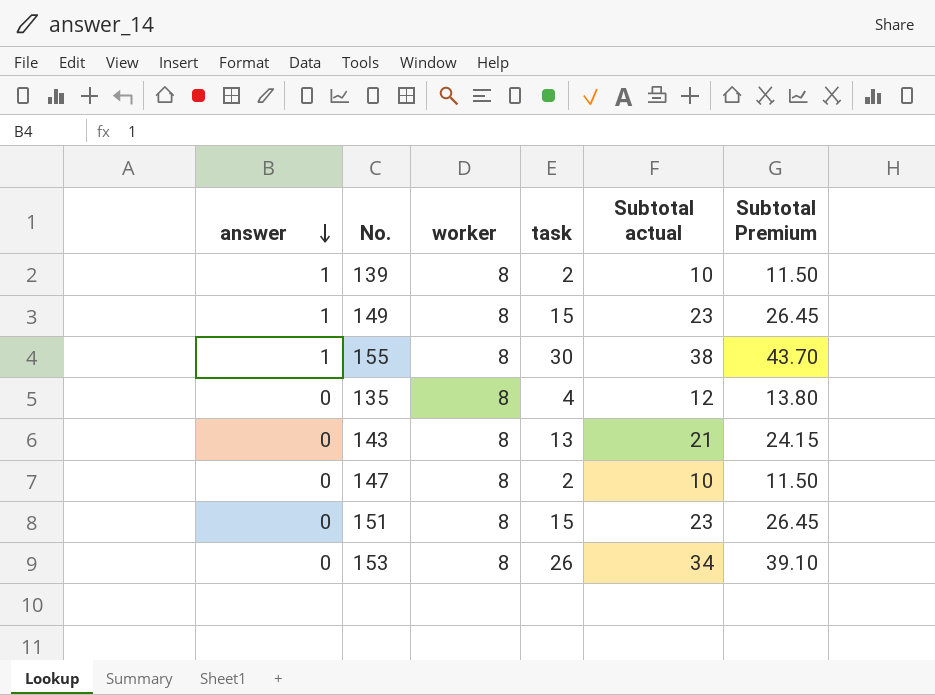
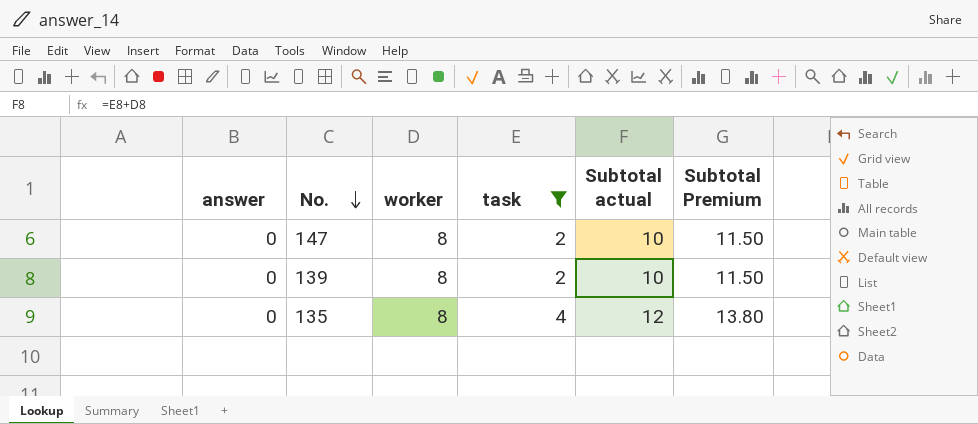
filter: none -> task <= 4
row order: answer descending -> No. descending
139 | answer: 1 -> 0

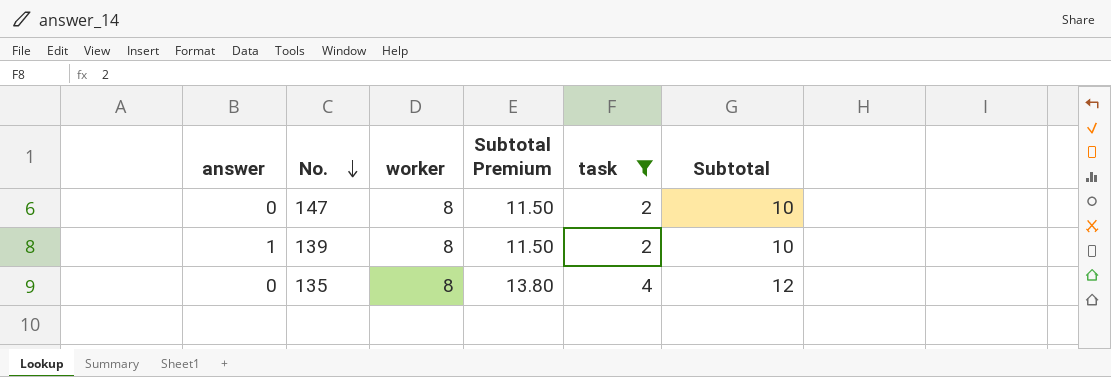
column Subtotal Premium | position: 6 -> 4
column name: Subtotal actual -> Subtotal
139 | answer: 0 -> 1

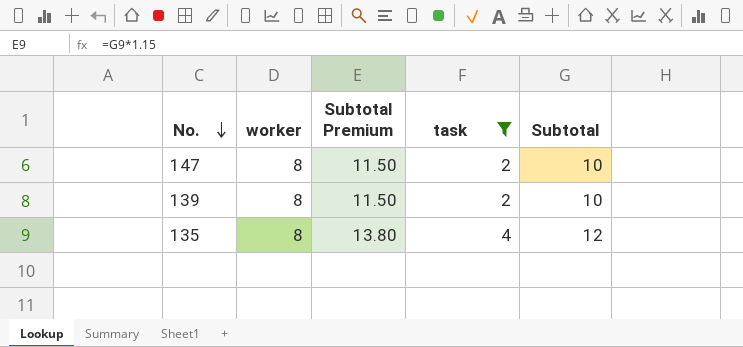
column answer | position: 1 -> none

